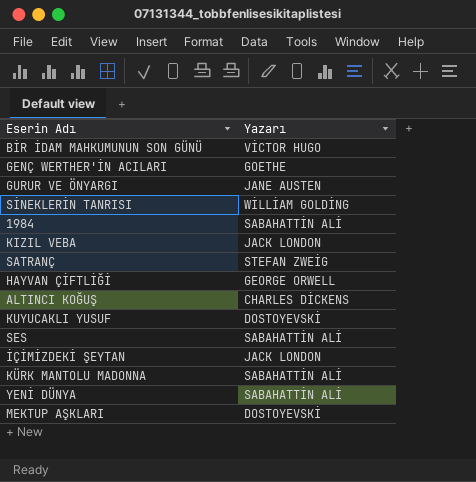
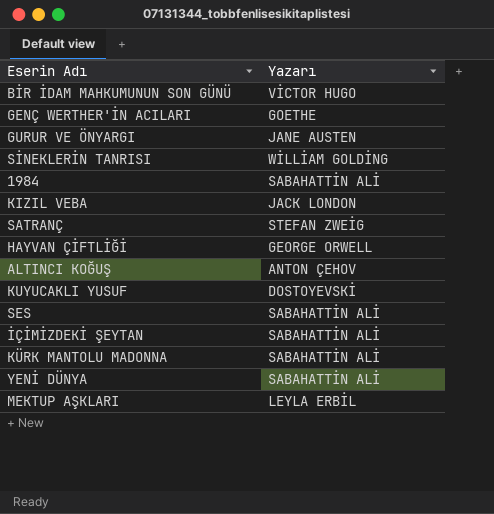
ALTINCI KOĞUŞ | Yazarı: CHARLES DİCKENS -> ANTON ÇEHOV
İÇİMİZDEKİ ŞEYTAN | Yazarı: JACK LONDON -> SABAHATTİN ALİ
MEKTUP AŞKLARI | Yazarı: DOSTOYEVSKİ -> LEYLA ERBİL

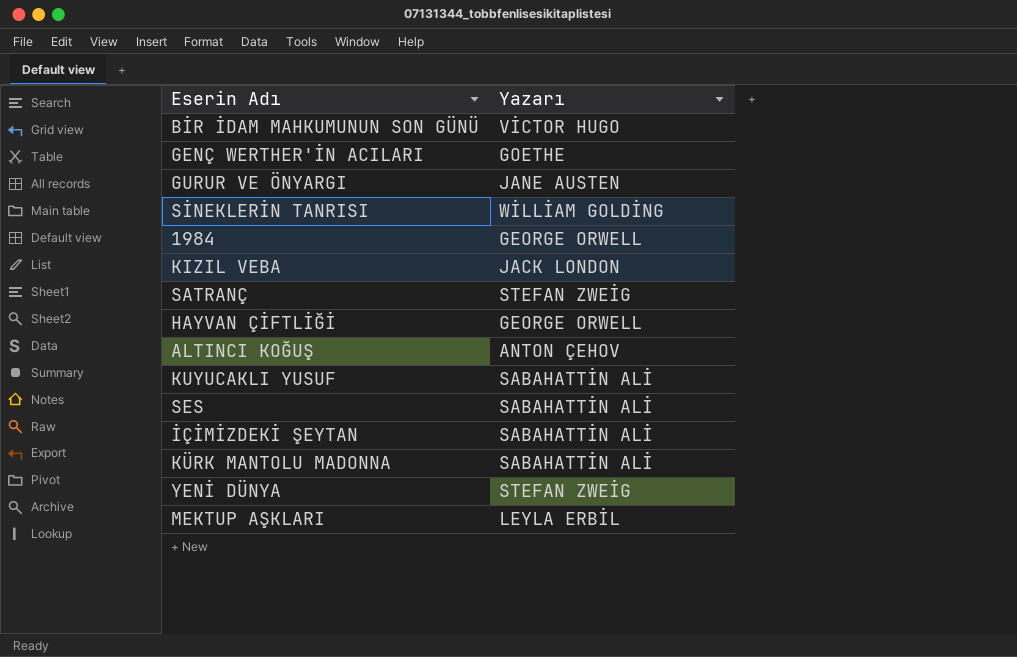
1984 | Yazarı: SABAHATTİN ALİ -> GEORGE ORWELL
KUYUCAKLI YUSUF | Yazarı: DOSTOYEVSKİ -> SABAHATTİN ALİ
YENİ DÜNYA | Yazarı: SABAHATTİN ALİ -> STEFAN ZWEİG

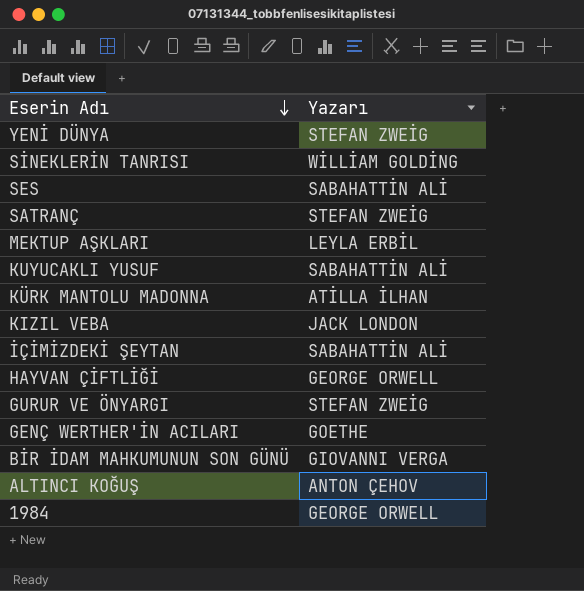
row order: none -> Eserin Adı descending
KÜRK MANTOLU MADONNA | Yazarı: SABAHATTİN ALİ -> ATİLLA İLHAN
GURUR VE ÖNYARGI | Yazarı: JANE AUSTEN -> STEFAN ZWEİG
BİR İDAM MAHKUMUNUN SON GÜNÜ | Yazarı: VİCTOR HUGO -> GIOVANNI VERGA

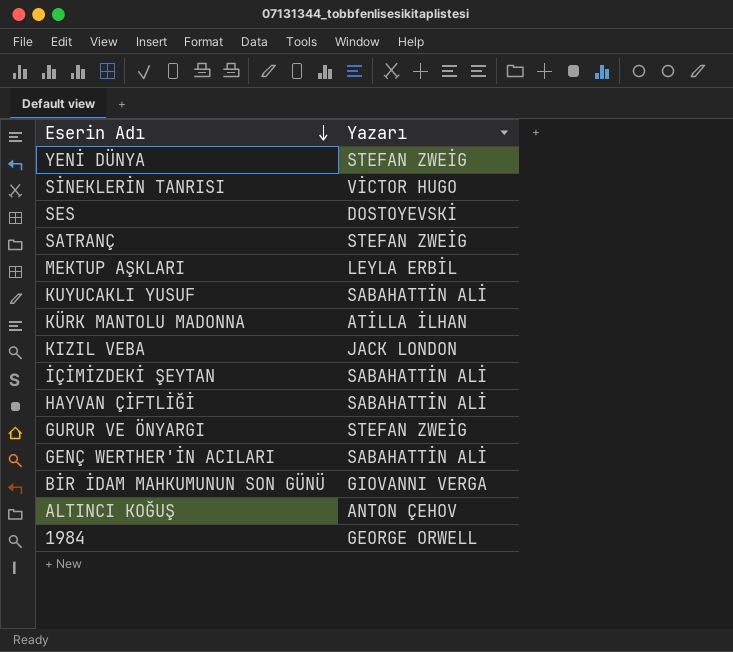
SİNEKLERİN TANRISI | Yazarı: WİLLİAM GOLDİNG -> VİCTOR HUGO
SES | Yazarı: SABAHATTİN ALİ -> DOSTOYEVSKİ
HAYVAN ÇİFTLİĞİ | Yazarı: GEORGE ORWELL -> SABAHATTİN ALİ
GENÇ WERTHER'İN ACILARI | Yazarı: GOETHE -> SABAHATTİN ALİ

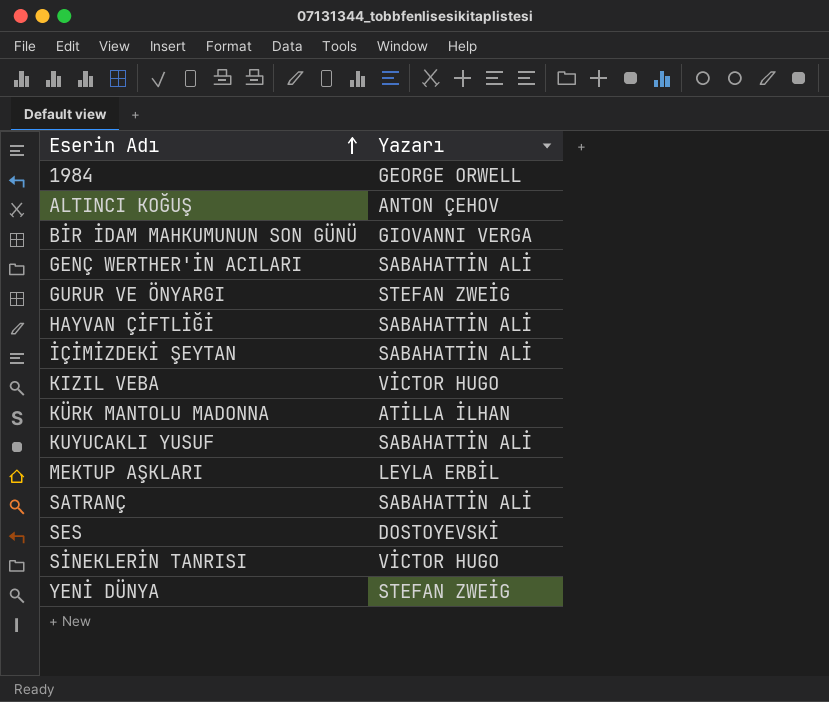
row order: Eserin Adı descending -> Eserin Adı ascending
KIZIL VEBA | Yazarı: JACK LONDON -> VİCTOR HUGO
SATRANÇ | Yazarı: STEFAN ZWEİG -> SABAHATTİN ALİ

